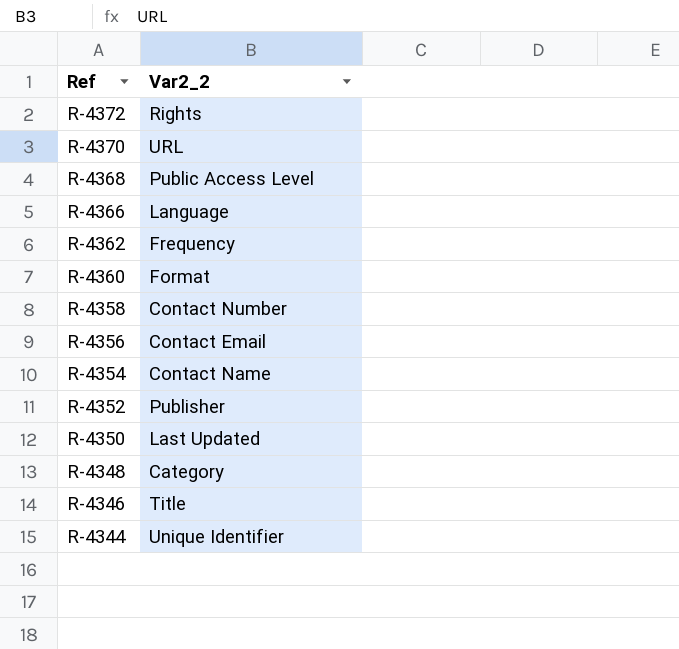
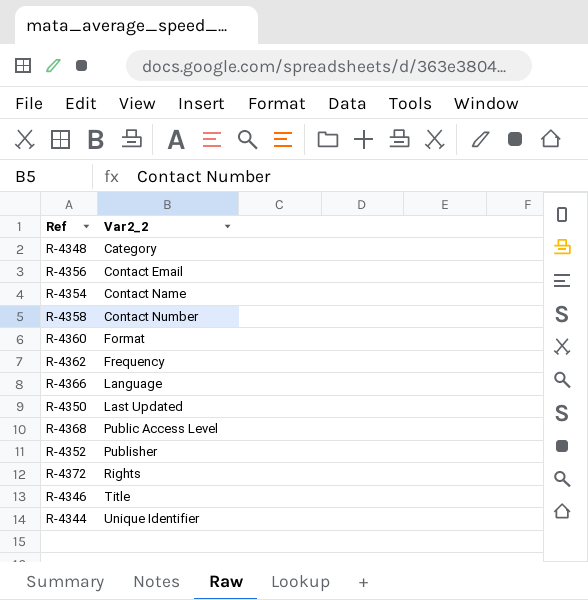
row order: Ref descending -> Var2_2 ascending
row R-4370: URL -> none

